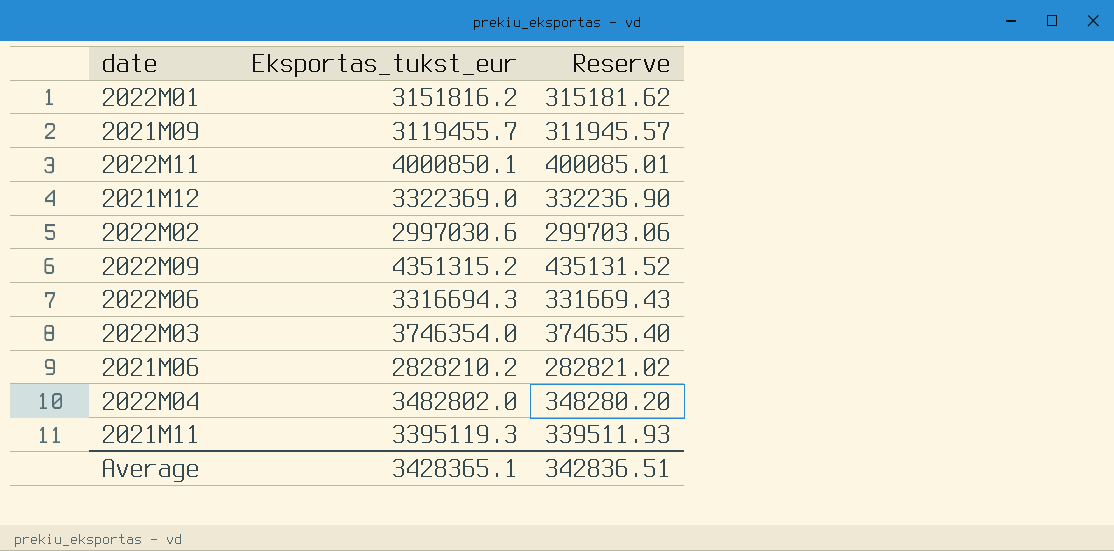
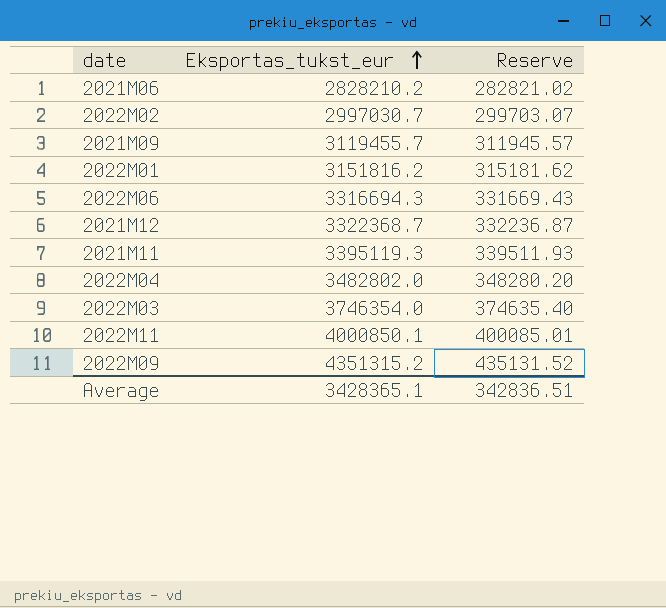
row order: none -> Eksportas_tukst_eur ascending
2022M02 | Eksportas_tukst_eur: 2997030.6 -> 2997030.7
2022M02 | Reserve: 299703.06 -> 299703.07
2021M12 | Eksportas_tukst_eur: 3322369.0 -> 3322368.7
2021M12 | Reserve: 332236.90 -> 332236.87

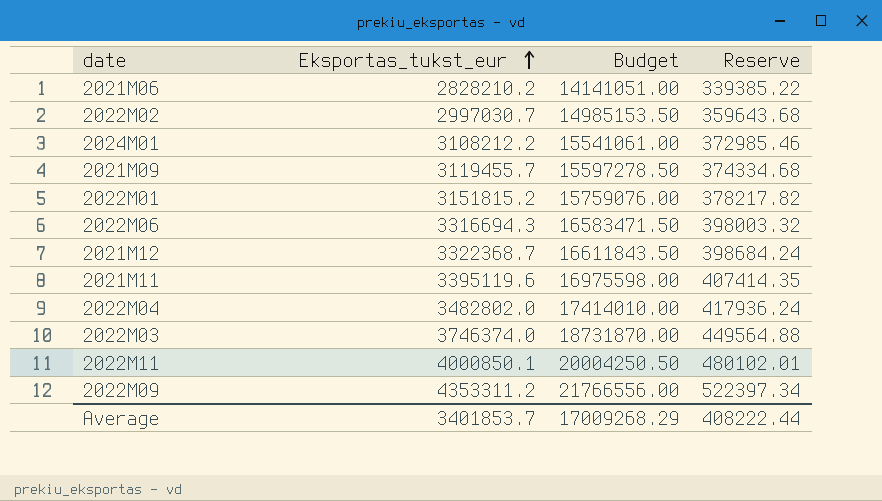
column Budget | formula: none -> [Eksportas_tukst_eur] * 5
column Reserve | formula: [Eksportas_tukst_eur] * 0.1 -> [Eksportas_tukst_eur] * 0.12
row 2024M01: none -> 3108212.2 | 15541061.00 | 372985.46
2022M01 | Eksportas_tukst_eur: 3151816.2 -> 3151815.2
2021M11 | Eksportas_tukst_eur: 3395119.3 -> 3395119.6
2022M03 | Eksportas_tukst_eur: 3746354.0 -> 3746374.0
2022M09 | Eksportas_tukst_eur: 4351315.2 -> 4353311.2
Average | Eksportas_tukst_eur: 3428365.1 -> 3401853.7
Average | Reserve: 342836.51 -> 408222.44

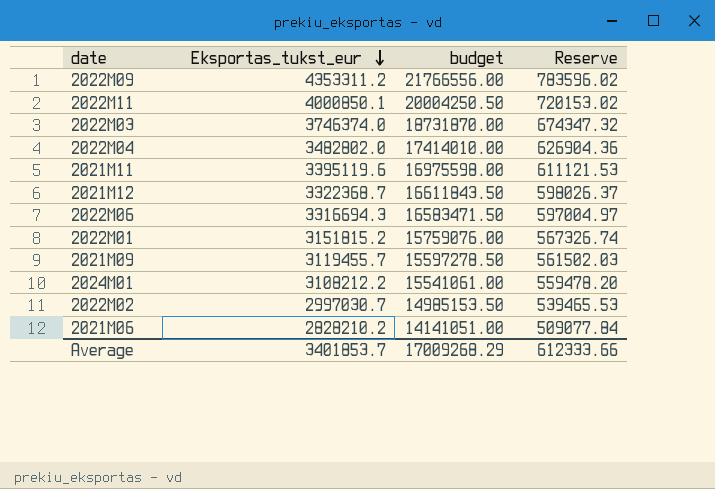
row order: Eksportas_tukst_eur ascending -> Eksportas_tukst_eur descending
column name: Budget -> budget
column Reserve | formula: [Eksportas_tukst_eur] * 0.12 -> [Eksportas_tukst_eur] * 0.18
Average | Reserve: 408222.44 -> 612333.66

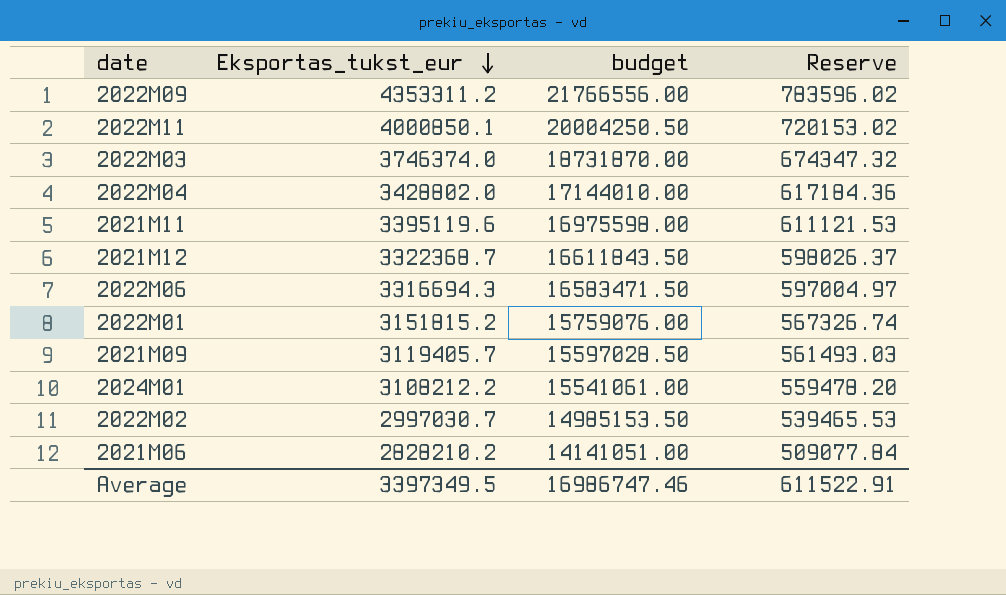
2022M04 | Eksportas_tukst_eur: 3482802.0 -> 3428802.0
2022M04 | budget: 17414010.00 -> 17144010.00
2022M04 | Reserve: 626904.36 -> 617184.36
2021M09 | Eksportas_tukst_eur: 3119455.7 -> 3119405.7
2021M09 | budget: 15597278.50 -> 15597028.50
2021M09 | Reserve: 561502.03 -> 561493.03
Average | Eksportas_tukst_eur: 3401853.7 -> 3397349.5
Average | budget: 17009268.29 -> 16986747.46
Average | Reserve: 612333.66 -> 611522.91

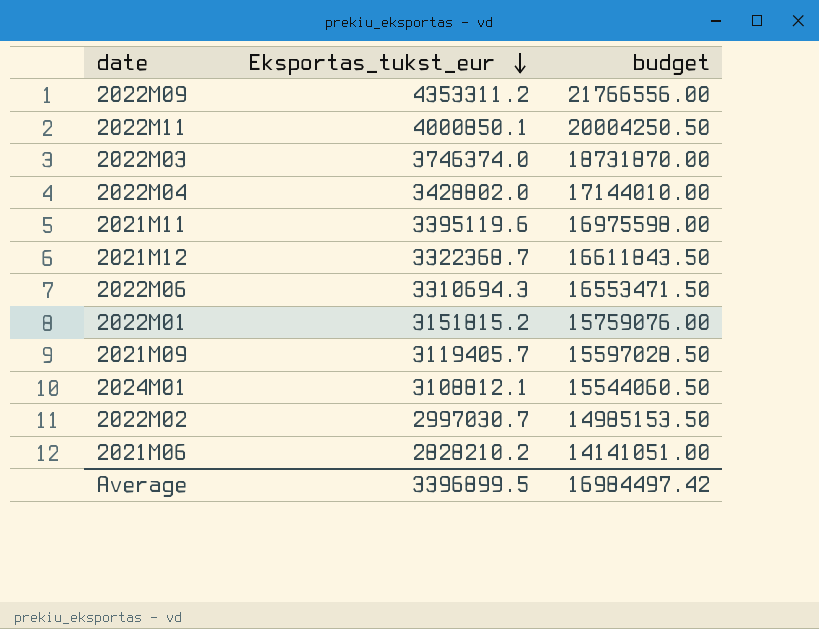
column Reserve | formula: [Eksportas_tukst_eur] * 0.18 -> none
2022M06 | Eksportas_tukst_eur: 3316694.3 -> 3310694.3
2022M06 | budget: 16583471.50 -> 16553471.50
2024M01 | Eksportas_tukst_eur: 3108212.2 -> 3108812.1
2024M01 | budget: 15541061.00 -> 15544060.50
Average | Eksportas_tukst_eur: 3397349.5 -> 3396899.5
Average | budget: 16986747.46 -> 16984497.42

